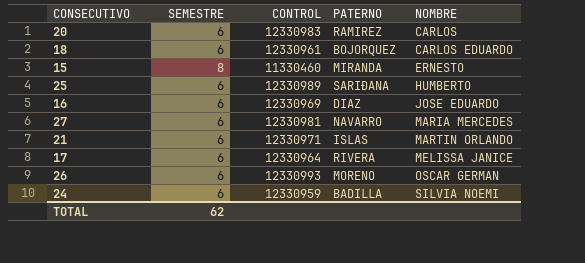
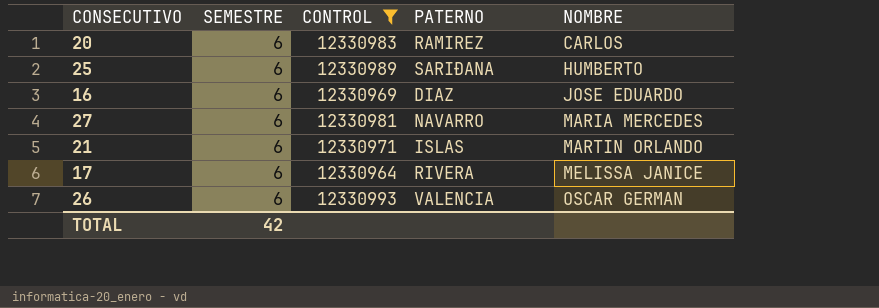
filter: none -> CONTROL >= 12330964
26 | PATERNO: MORENO -> VALENCIA
TOTAL | SEMESTRE: 62 -> 42

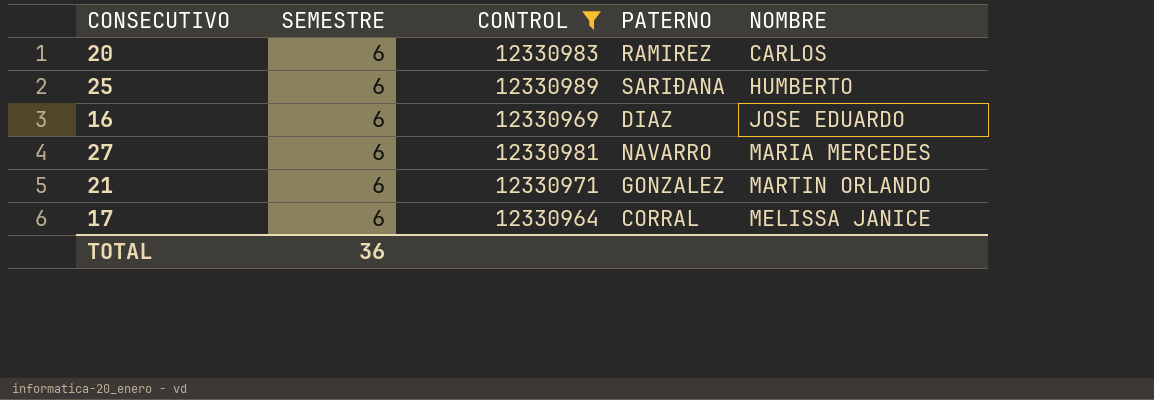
row 26: 6 | 12330993 | VALENCIA | OSCAR GERMAN -> none
21 | PATERNO: ISLAS -> GONZALEZ
17 | PATERNO: RIVERA -> CORRAL
TOTAL | SEMESTRE: 42 -> 36

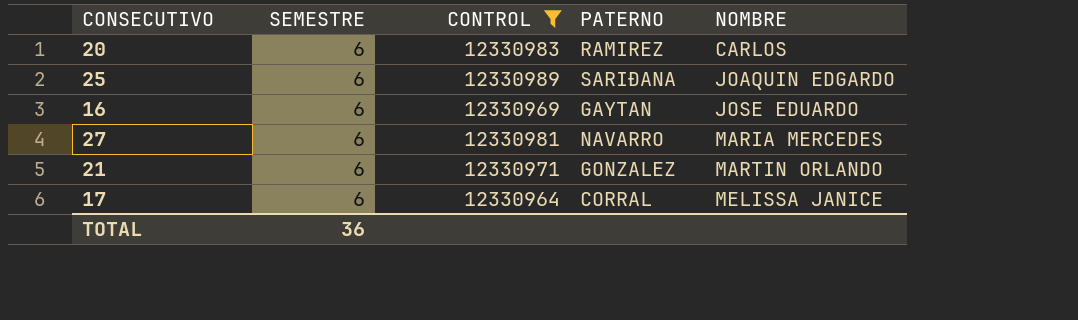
25 | NOMBRE: HUMBERTO -> JOAQUIN EDGARDO
16 | PATERNO: DIAZ -> GAYTAN

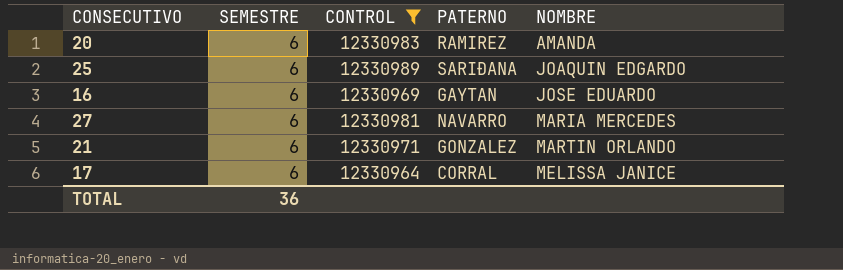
20 | NOMBRE: CARLOS -> AMANDA

